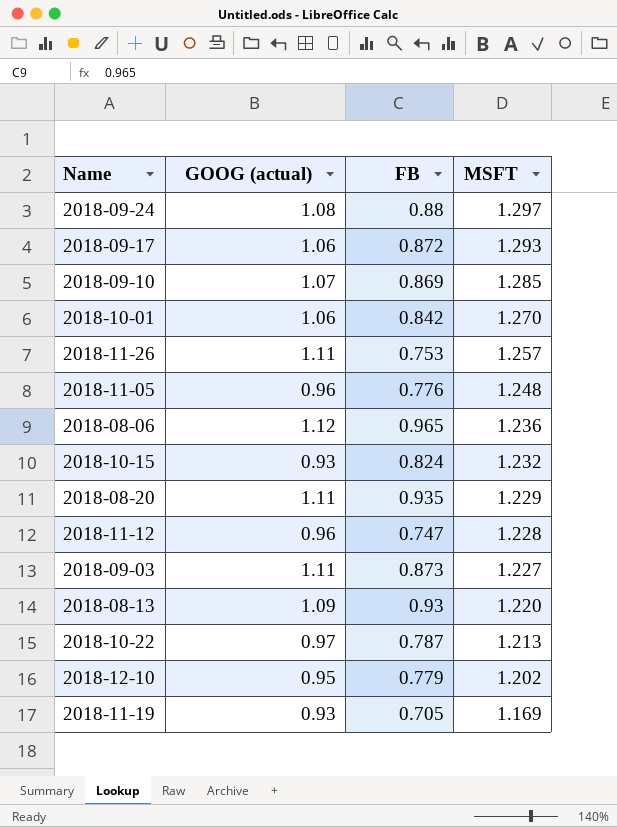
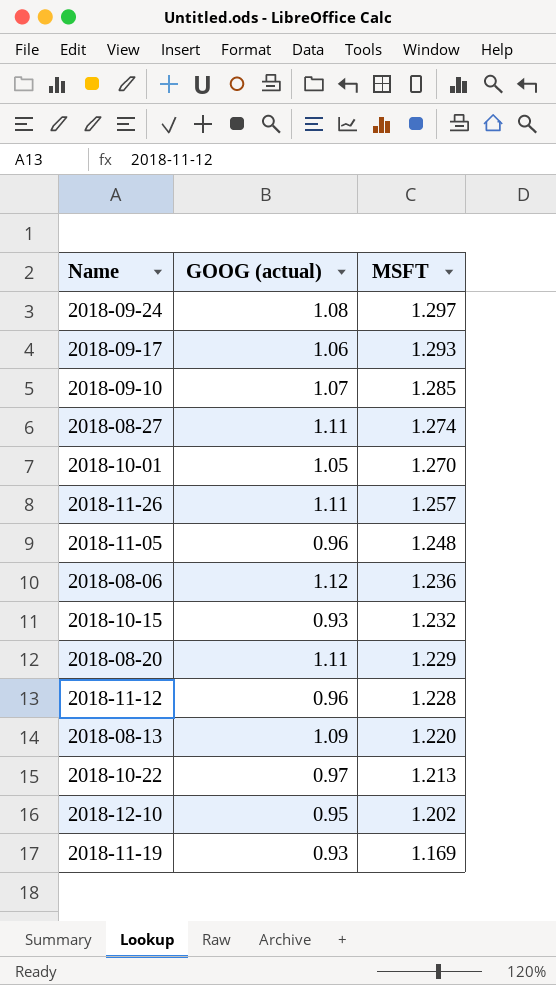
column FB | position: 3 -> none
row 2018-09-03: 1.11 | 0.873 | 1.227 -> none
row 2018-08-27: none -> 1.11 | 1.274
2018-10-01 | GOOG (actual): 1.06 -> 1.05

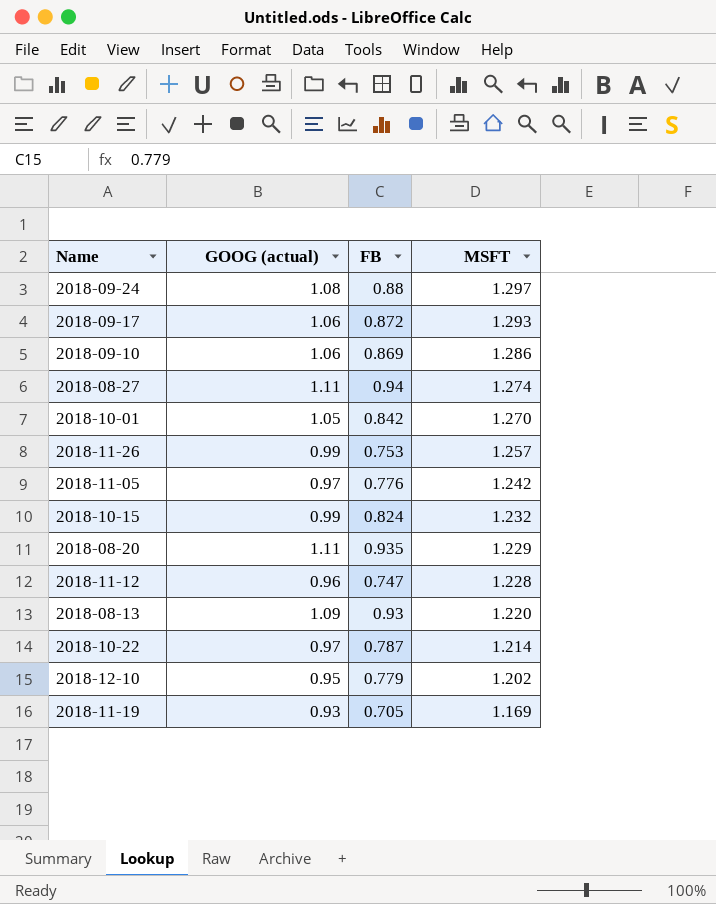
column FB | position: none -> 3
row 2018-08-06: 1.12 | 1.236 -> none
2018-09-10 | GOOG (actual): 1.07 -> 1.06
2018-09-10 | MSFT: 1.285 -> 1.286
2018-11-26 | GOOG (actual): 1.11 -> 0.99
2018-11-05 | GOOG (actual): 0.96 -> 0.97
2018-11-05 | MSFT: 1.248 -> 1.242
2018-10-15 | GOOG (actual): 0.93 -> 0.99
2018-10-22 | MSFT: 1.213 -> 1.214

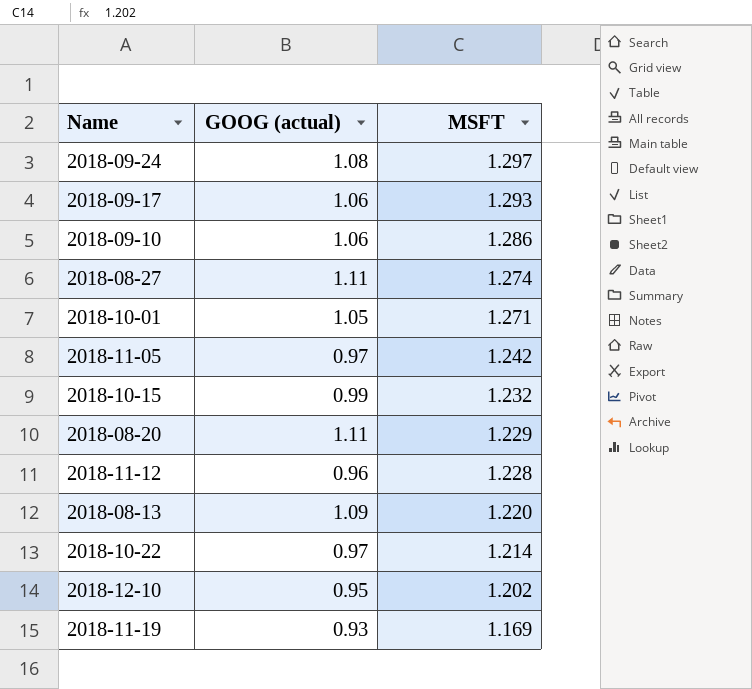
column FB | position: 3 -> none
row 2018-11-26: 0.99 | 0.753 | 1.257 -> none
2018-10-01 | MSFT: 1.270 -> 1.271

